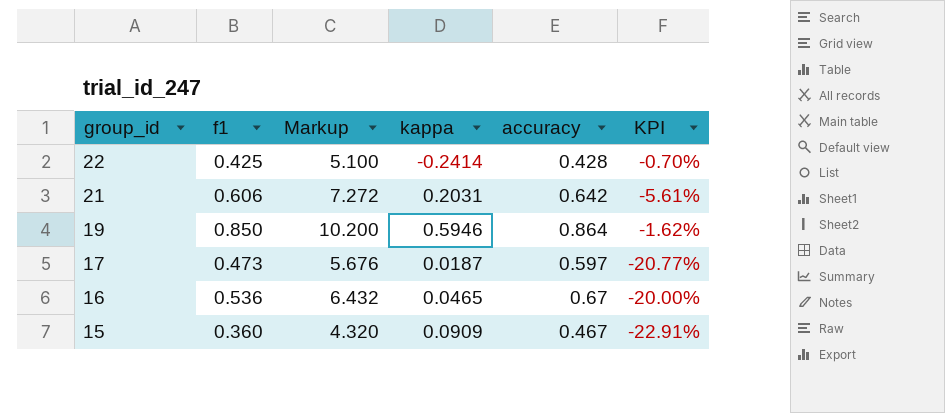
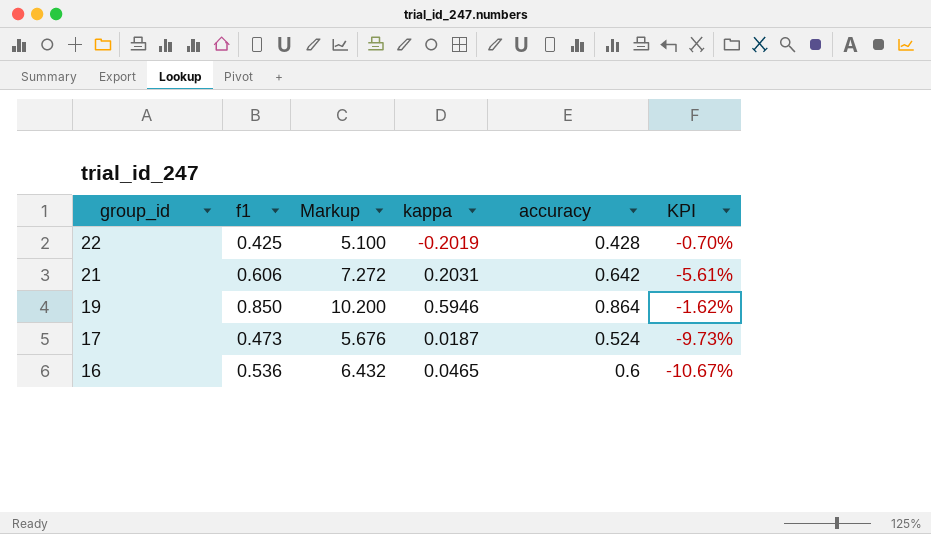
row 15: 0.360 | 4.320 | 0.0909 | 0.467 | -22.91% -> none
22 | kappa: -0.2414 -> -0.2019
17 | accuracy: 0.597 -> 0.524
17 | KPI: -20.77% -> -9.73%
16 | accuracy: 0.67 -> 0.6
16 | KPI: -20.00% -> -10.67%

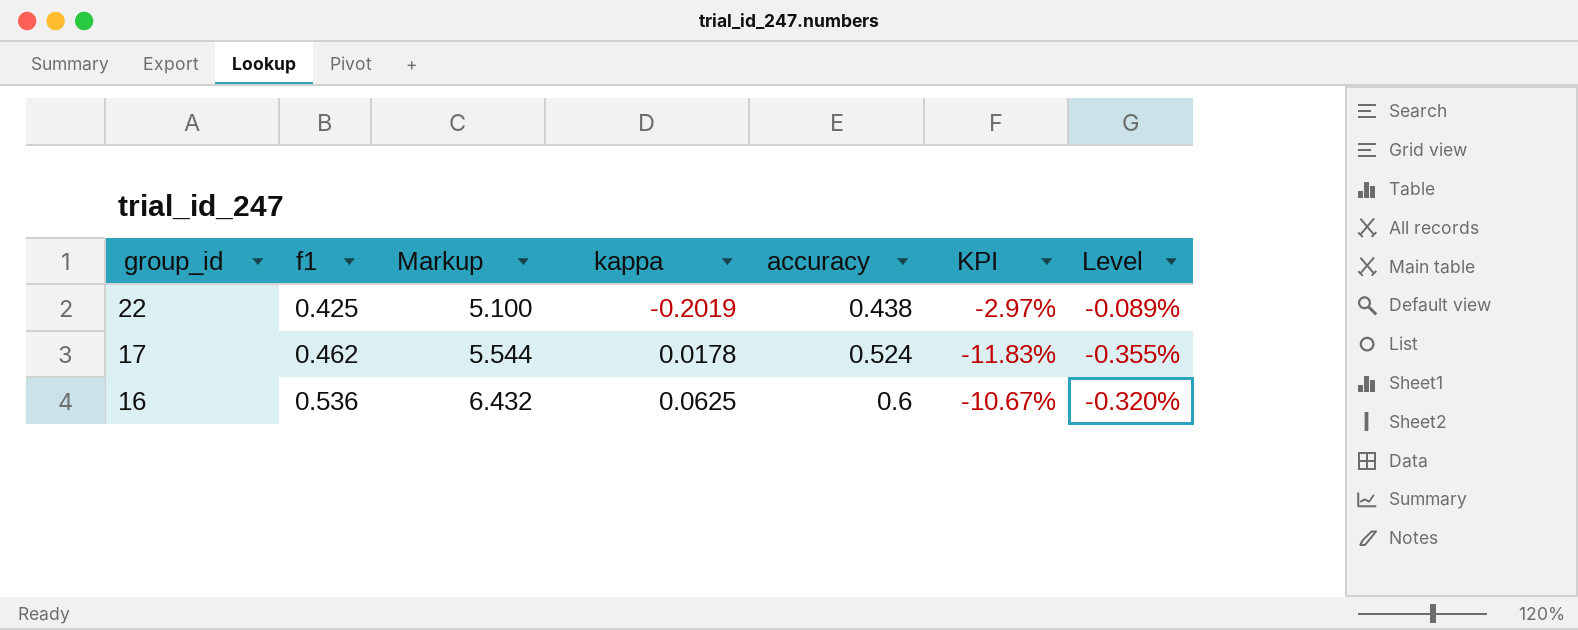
column Level | formula: none -> [KPI] * 0.03
row 21: 0.606 | 7.272 | 0.2031 | 0.642 | -5.61% -> none
row 19: 0.850 | 10.200 | 0.5946 | 0.864 | -1.62% -> none
22 | accuracy: 0.428 -> 0.438
22 | KPI: -0.70% -> -2.97%
17 | f1: 0.473 -> 0.462
17 | Markup: 5.676 -> 5.544
17 | kappa: 0.0187 -> 0.0178
17 | KPI: -9.73% -> -11.83%
16 | kappa: 0.0465 -> 0.0625

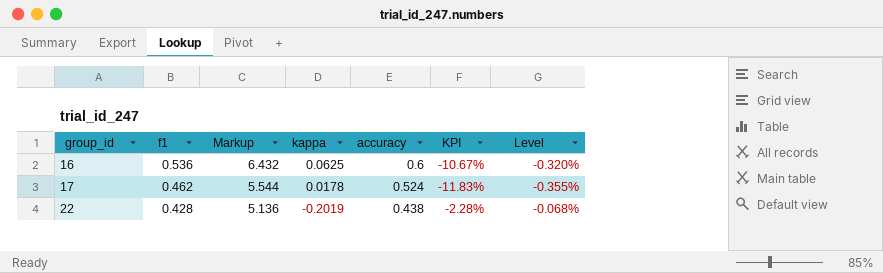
row order: group_id descending -> group_id ascending
22 | f1: 0.425 -> 0.428
22 | Markup: 5.100 -> 5.136
22 | KPI: -2.97% -> -2.28%
22 | Level: -0.089% -> -0.068%

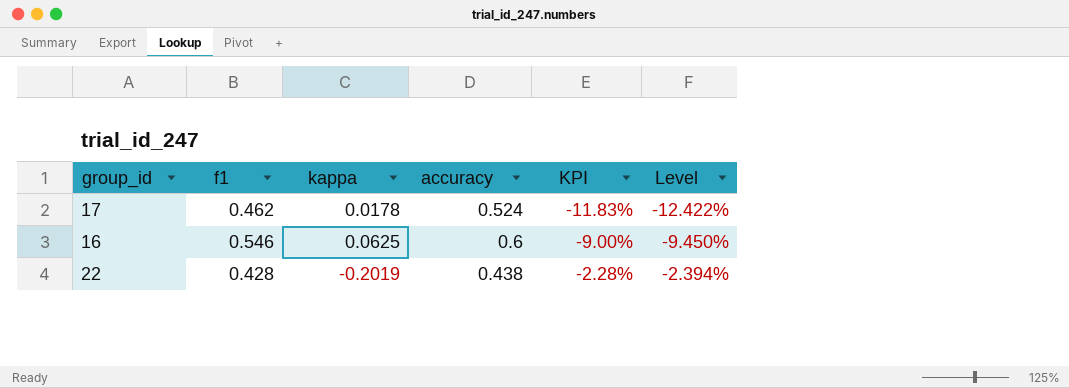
row order: group_id ascending -> KPI ascending
column Markup | formula: [f1] * 12 -> none
column Level | formula: [KPI] * 0.03 -> [KPI] * 1.05
16 | f1: 0.536 -> 0.546
16 | KPI: -10.67% -> -9.00%

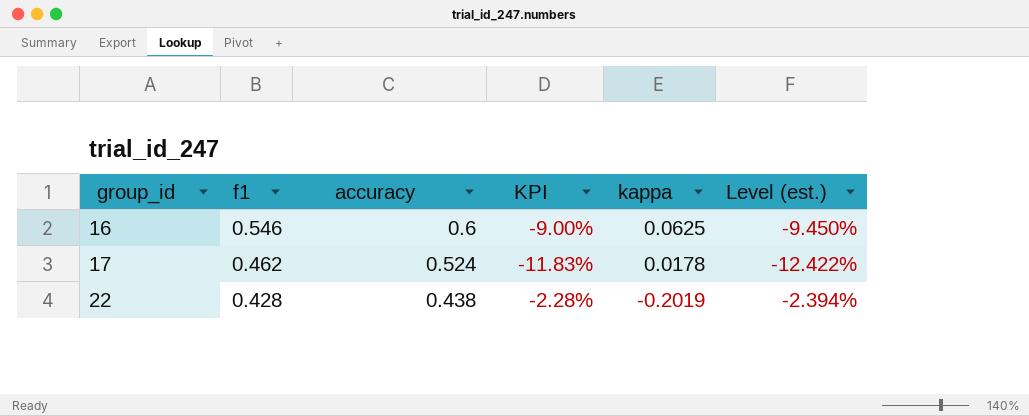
row order: KPI ascending -> group_id ascending
column kappa | position: 3 -> 5
column name: Level -> Level (est.)

